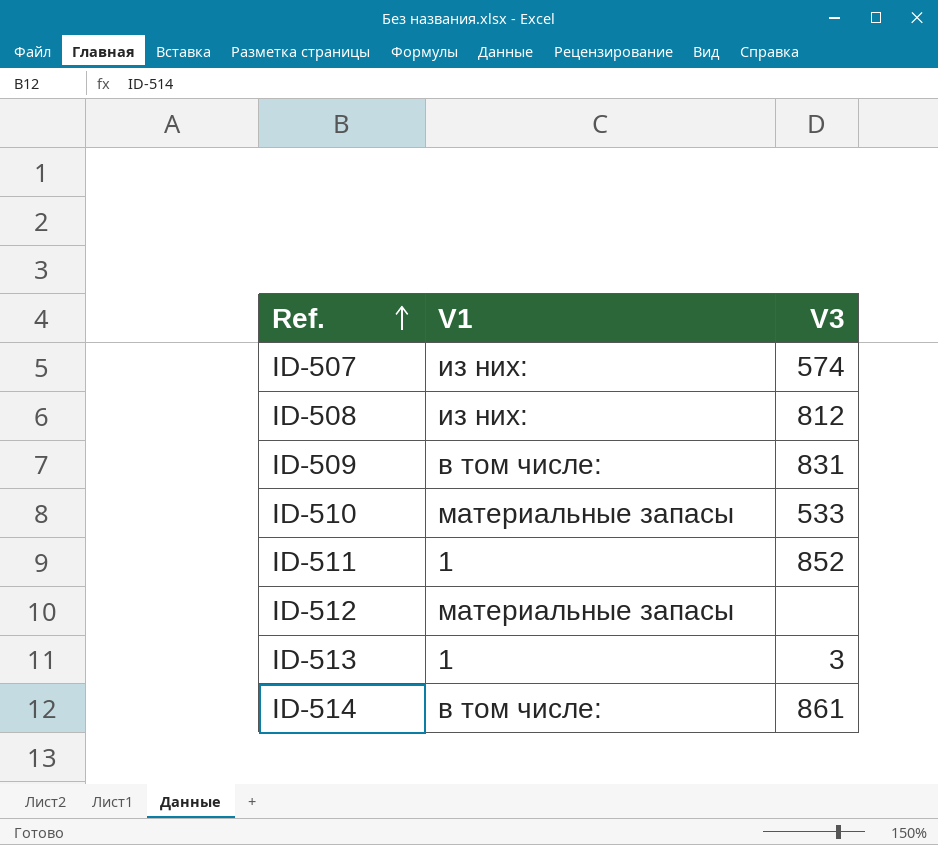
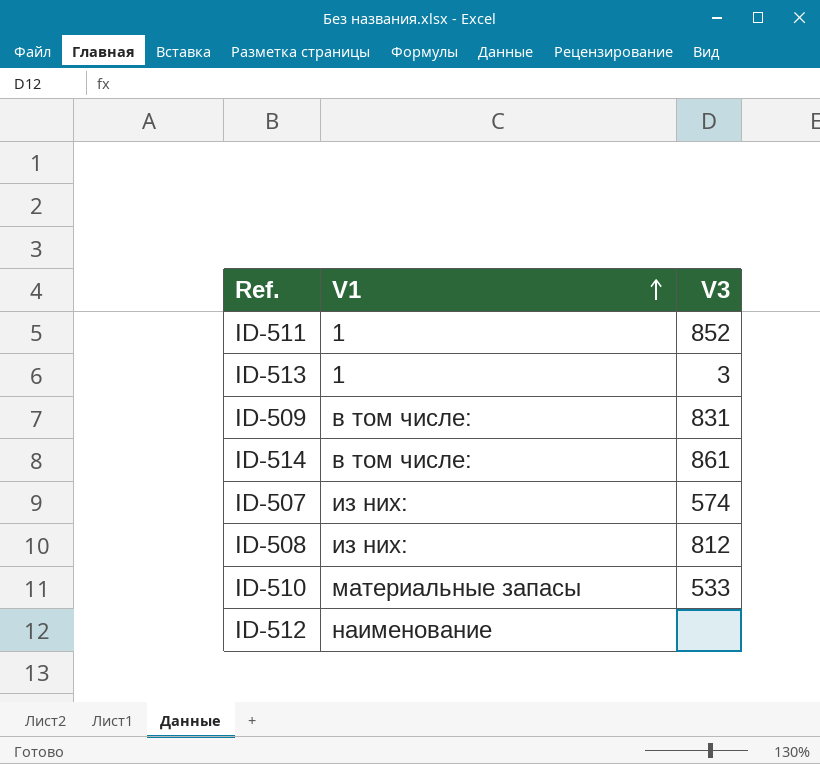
row order: Ref. ascending -> V1 ascending
ID-512 | V1: материальные запасы -> наименование

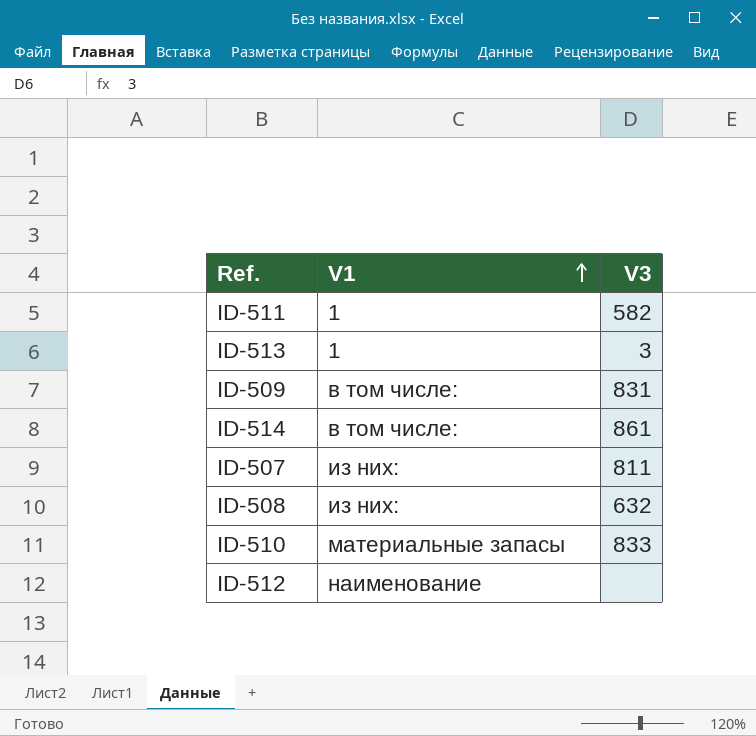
ID-511 | V3: 852 -> 582
ID-507 | V3: 574 -> 811
ID-508 | V3: 812 -> 632
ID-510 | V3: 533 -> 833

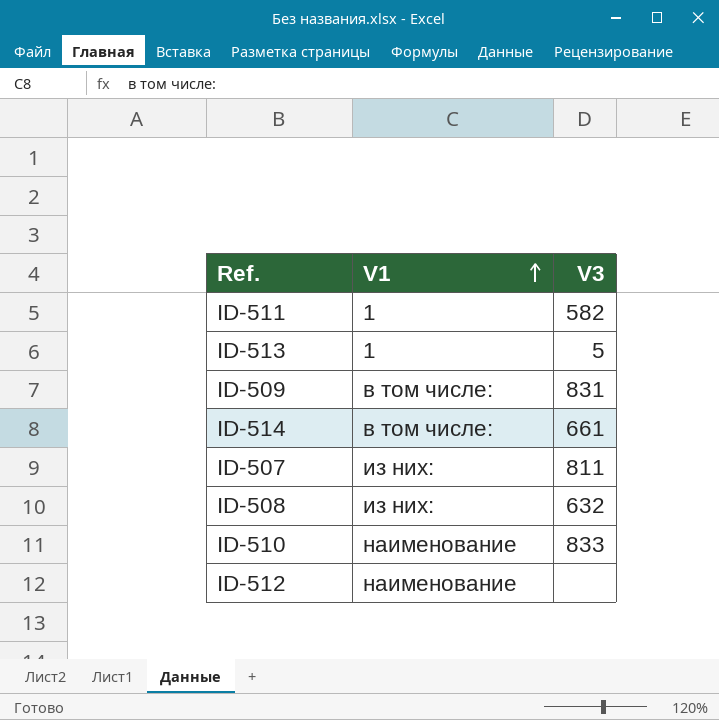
ID-513 | V3: 3 -> 5
ID-514 | V3: 861 -> 661
ID-510 | V1: материальные запасы -> наименование

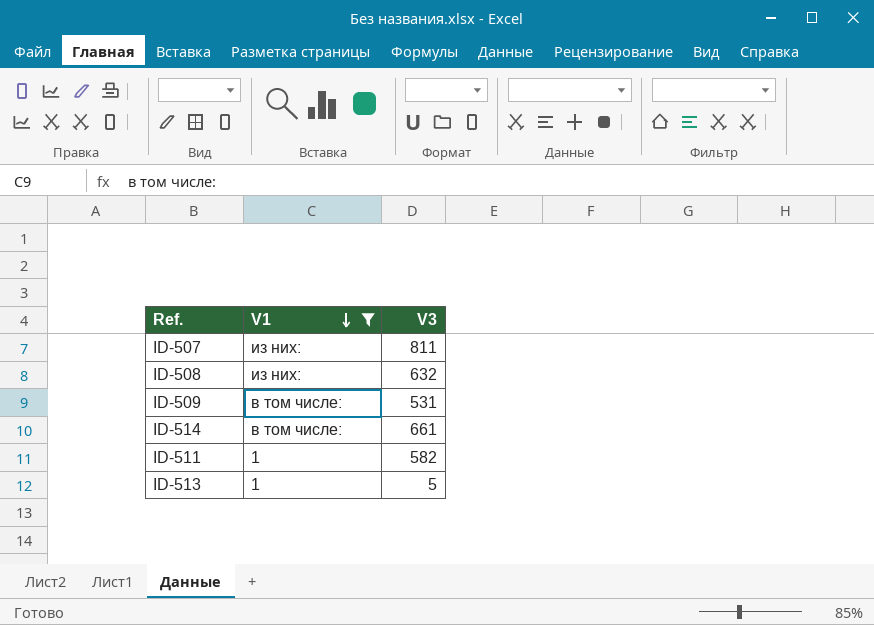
filter: none -> V1 != наименование
row order: V1 ascending -> V1 descending
ID-509 | V3: 831 -> 531

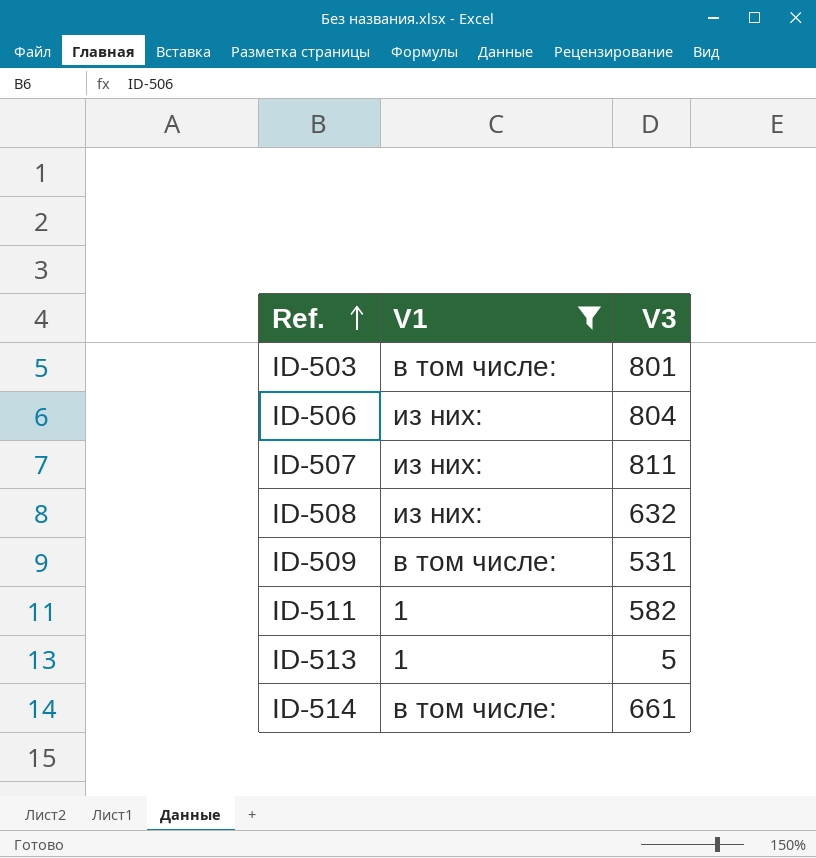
row order: V1 descending -> Ref. ascending
row ID-503: none -> в том числе: | 801
row ID-506: none -> из них: | 804

